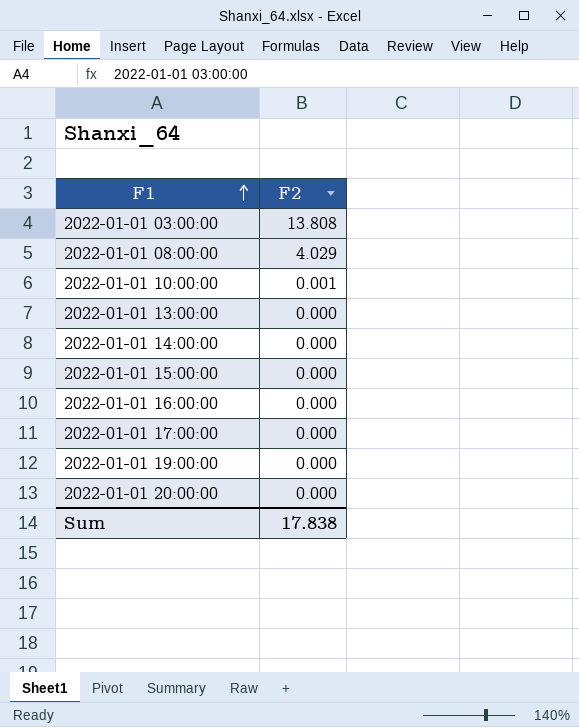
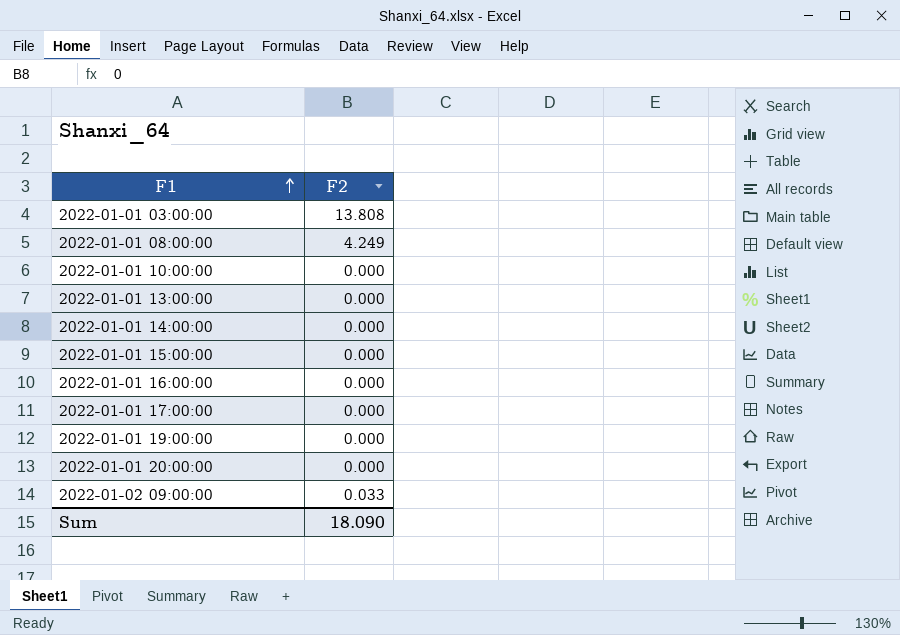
2022-01-01 08:00:00 | F2: 4.029 -> 4.249
2022-01-01 10:00:00 | F2: 0.001 -> 0.000
row 2022-01-02 09:00:00: none -> 0.033
Sum | F2: 17.838 -> 18.090

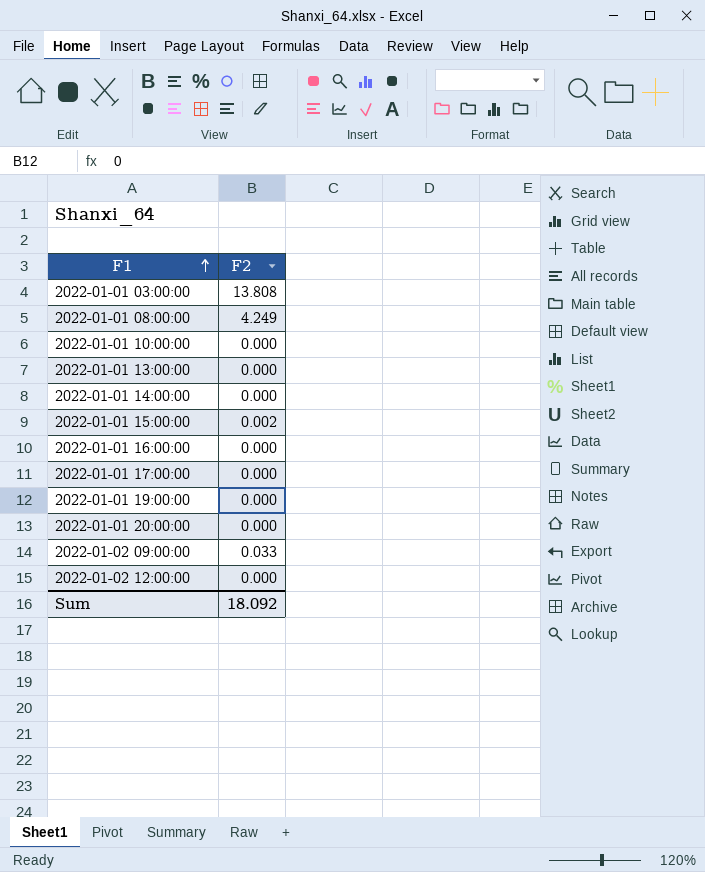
2022-01-01 15:00:00 | F2: 0.000 -> 0.002
row 2022-01-02 12:00:00: none -> 0.000
Sum | F2: 18.090 -> 18.092

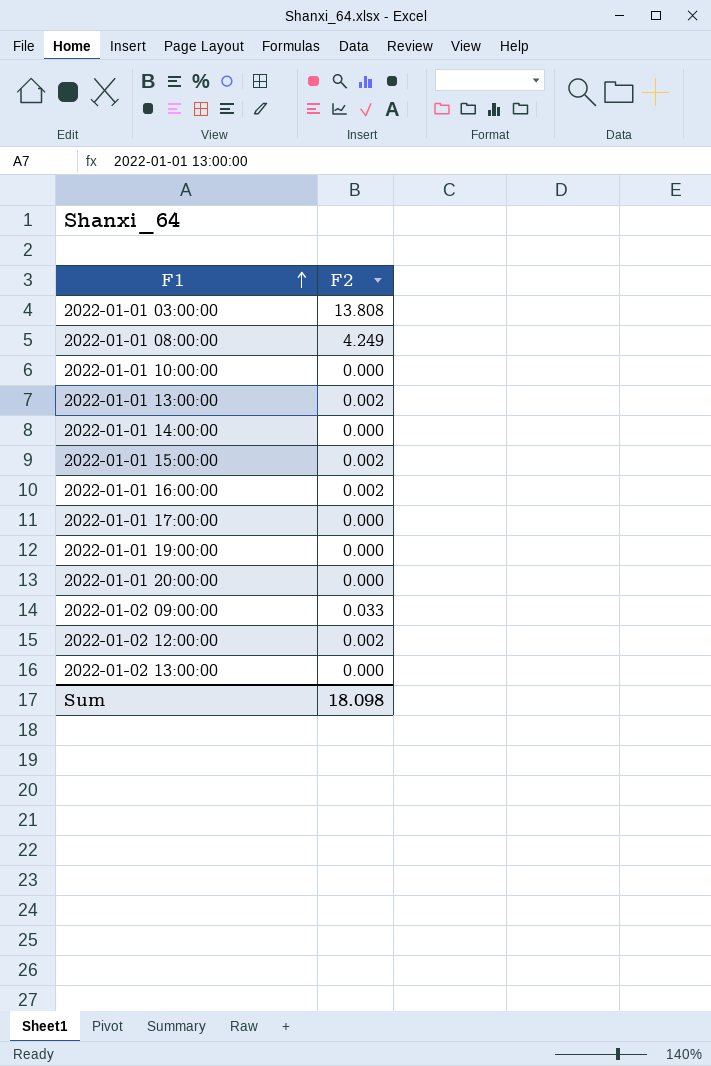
2022-01-01 13:00:00 | F2: 0.000 -> 0.002
2022-01-01 16:00:00 | F2: 0.000 -> 0.002
2022-01-02 12:00:00 | F2: 0.000 -> 0.002
row 2022-01-02 13:00:00: none -> 0.000
Sum | F2: 18.092 -> 18.098

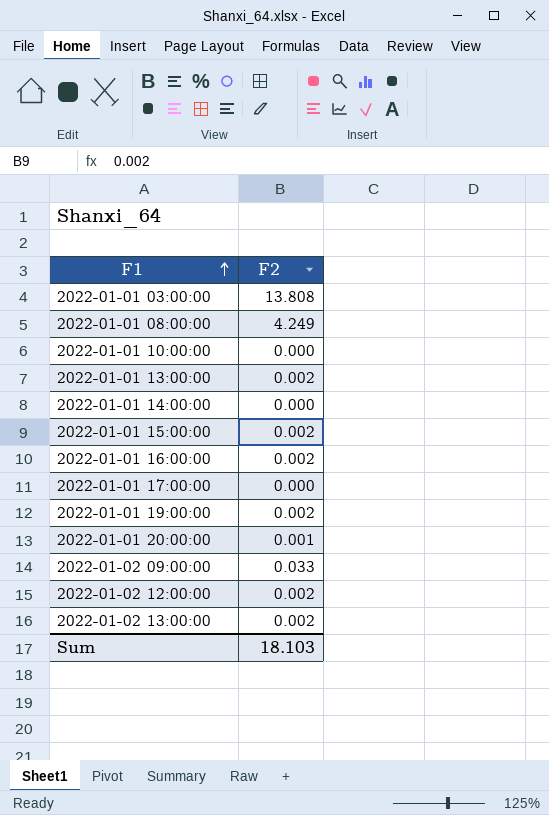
2022-01-01 19:00:00 | F2: 0.000 -> 0.002
2022-01-01 20:00:00 | F2: 0.000 -> 0.001
2022-01-02 13:00:00 | F2: 0.000 -> 0.002
Sum | F2: 18.098 -> 18.103

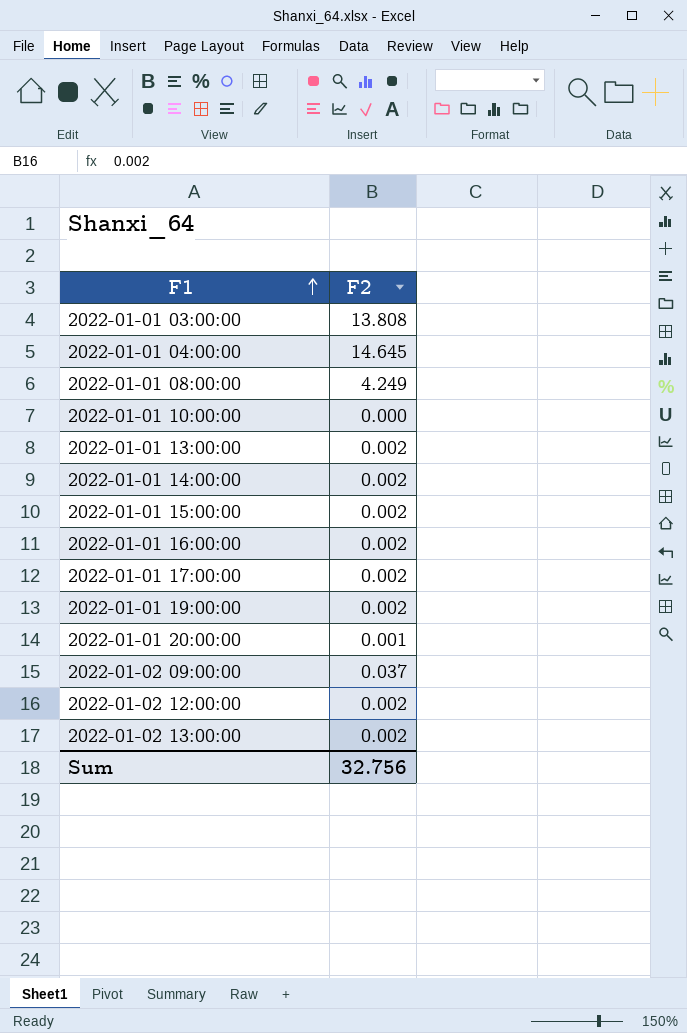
row 2022-01-01 04:00:00: none -> 14.645
2022-01-01 14:00:00 | F2: 0.000 -> 0.002
2022-01-01 17:00:00 | F2: 0.000 -> 0.002
2022-01-02 09:00:00 | F2: 0.033 -> 0.037
Sum | F2: 18.103 -> 32.756

